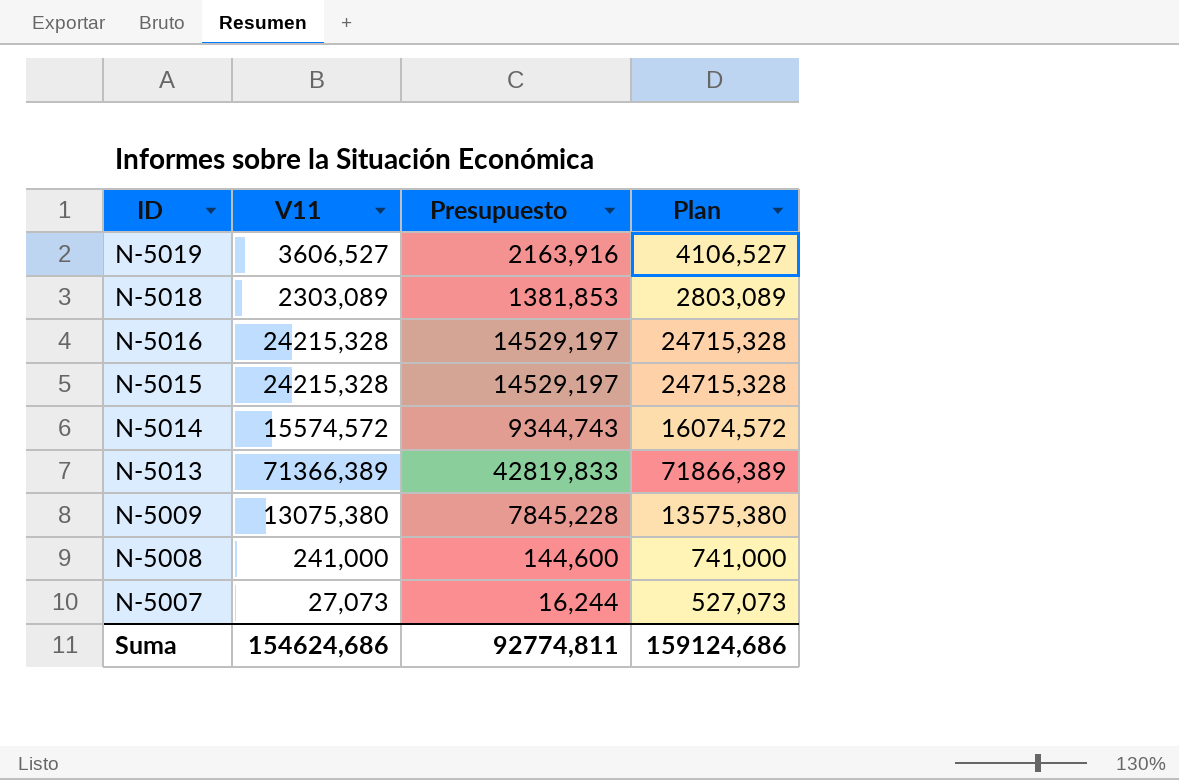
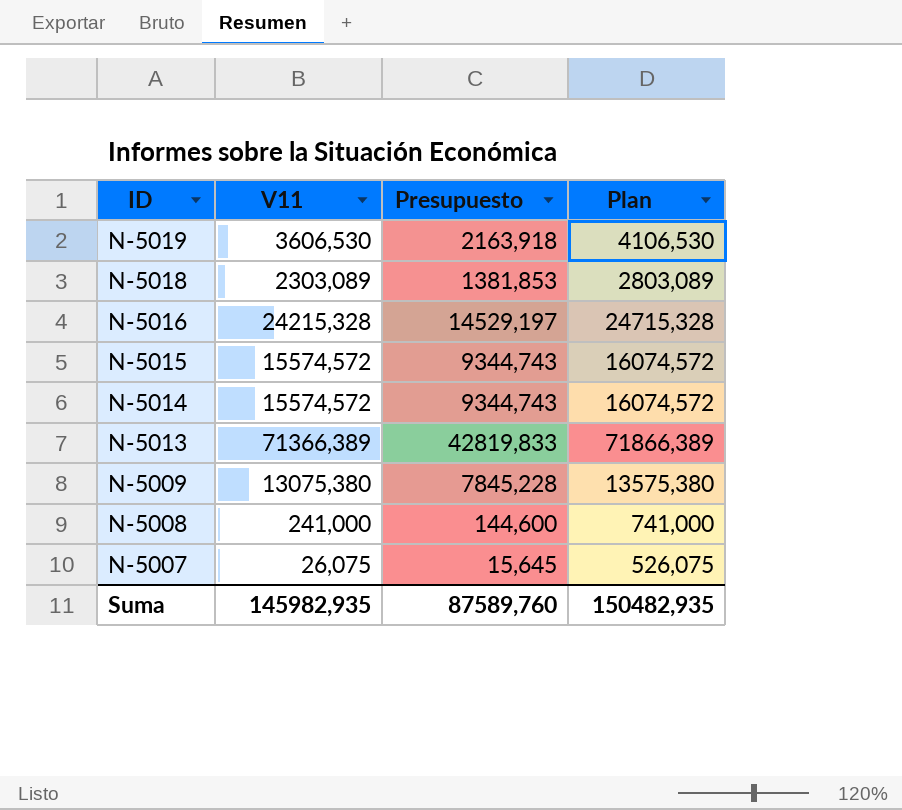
N-5019 | V11: 3606,527 -> 3606,530
N-5019 | Presupuesto: 2163,916 -> 2163,918
N-5019 | Plan: 4106,527 -> 4106,530
N-5015 | V11: 24215,328 -> 15574,572
N-5015 | Presupuesto: 14529,197 -> 9344,743
N-5015 | Plan: 24715,328 -> 16074,572
N-5007 | V11: 27,073 -> 26,075
N-5007 | Presupuesto: 16,244 -> 15,645
N-5007 | Plan: 527,073 -> 526,075
Suma | V11: 154624,686 -> 145982,935
Suma | Presupuesto: 92774,811 -> 87589,760
Suma | Plan: 159124,686 -> 150482,935

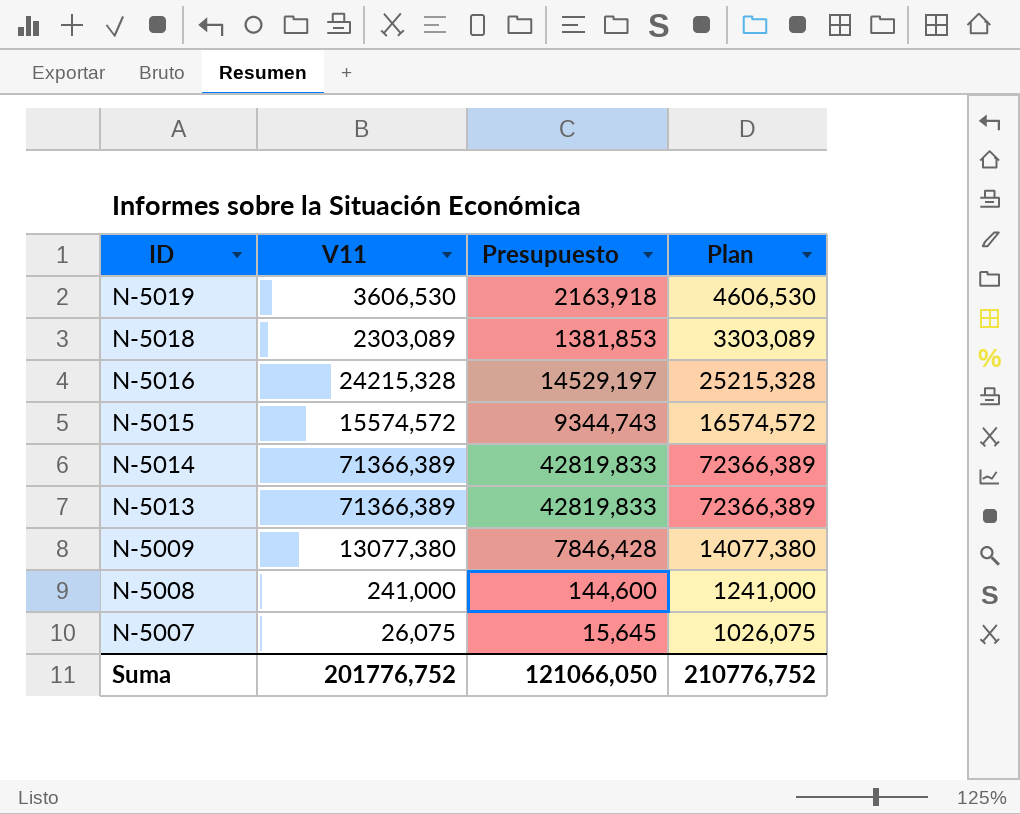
column Plan | formula: [V11] + 500 -> [V11] + 1000
N-5014 | V11: 15574,572 -> 71366,389
N-5014 | Presupuesto: 9344,743 -> 42819,833
N-5009 | V11: 13075,380 -> 13077,380
N-5009 | Presupuesto: 7845,228 -> 7846,428
Suma | V11: 145982,935 -> 201776,752
Suma | Presupuesto: 87589,760 -> 121066,050
Suma | Plan: 150482,935 -> 210776,752

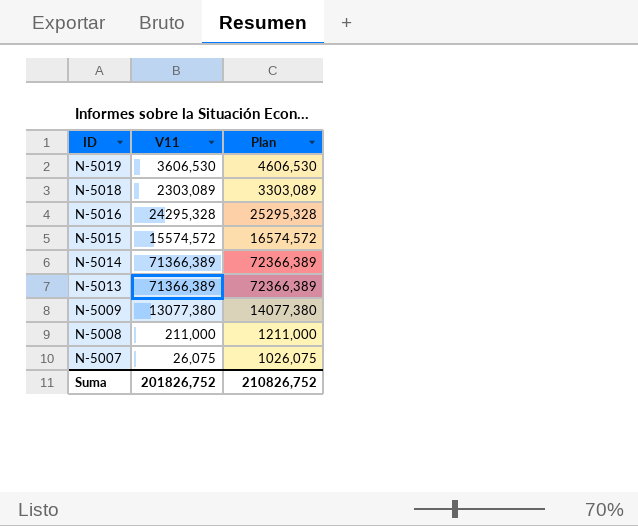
column Presupuesto | formula: [V11] * 0,6 -> none
N-5016 | V11: 24215,328 -> 24295,328
N-5016 | Plan: 25215,328 -> 25295,328
N-5008 | V11: 241,000 -> 211,000
N-5008 | Plan: 1241,000 -> 1211,000
Suma | V11: 201776,752 -> 201826,752
Suma | Plan: 210776,752 -> 210826,752

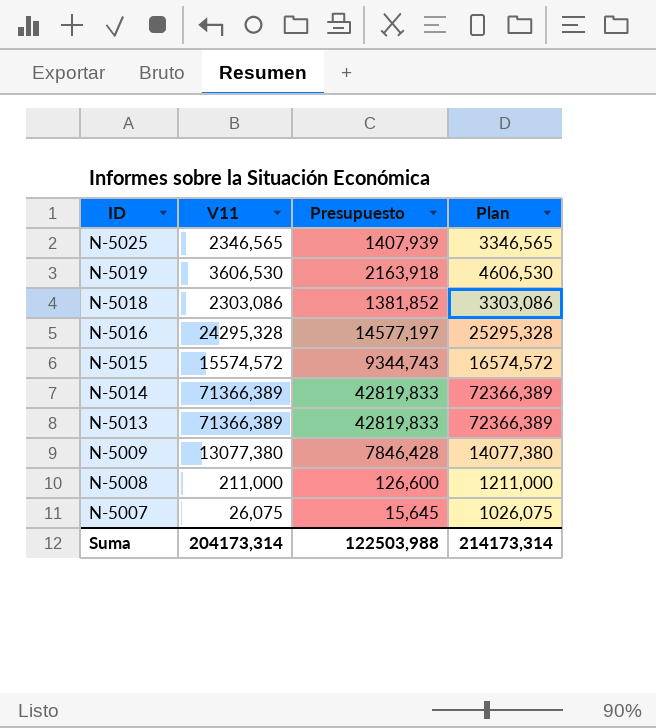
column Presupuesto | formula: none -> [V11] * 0,6
row N-5025: none -> 2346,565 | 1407,939 | 3346,565
N-5018 | V11: 2303,089 -> 2303,086
N-5018 | Plan: 3303,089 -> 3303,086
Suma | V11: 201826,752 -> 204173,314
Suma | Plan: 210826,752 -> 214173,314

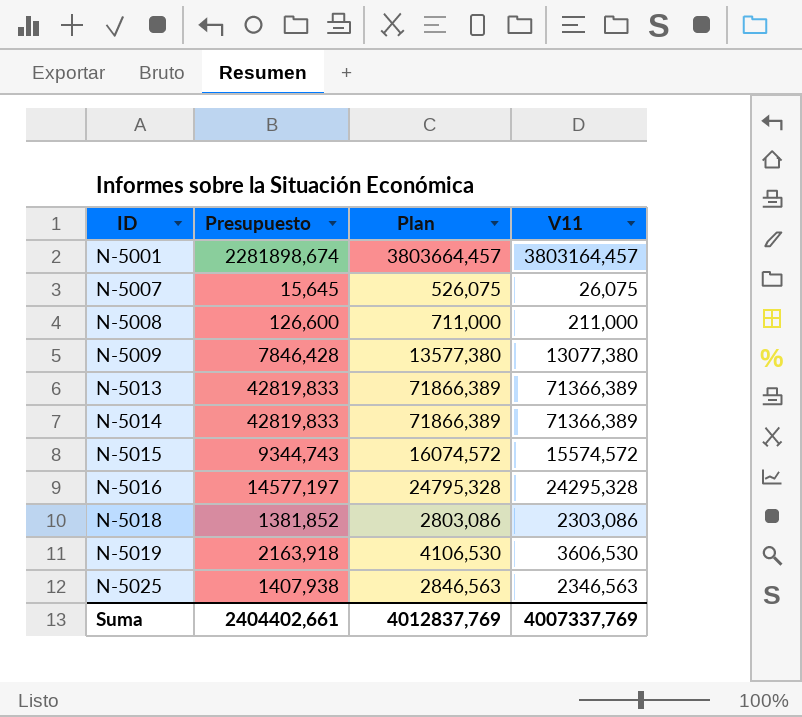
row order: ID descending -> ID ascending
column Plan | formula: [V11] + 1000 -> [V11] + 500
column V11 | position: 2 -> 4
row N-5001: none -> 2281898,674 | 3803664,457 | 3803164,457
N-5025 | Presupuesto: 1407,939 -> 1407,938
N-5025 | V11: 2346,565 -> 2346,563
Suma | Presupuesto: 122503,988 -> 2404402,661
Suma | Plan: 214173,314 -> 4012837,769
Suma | V11: 204173,314 -> 4007337,769

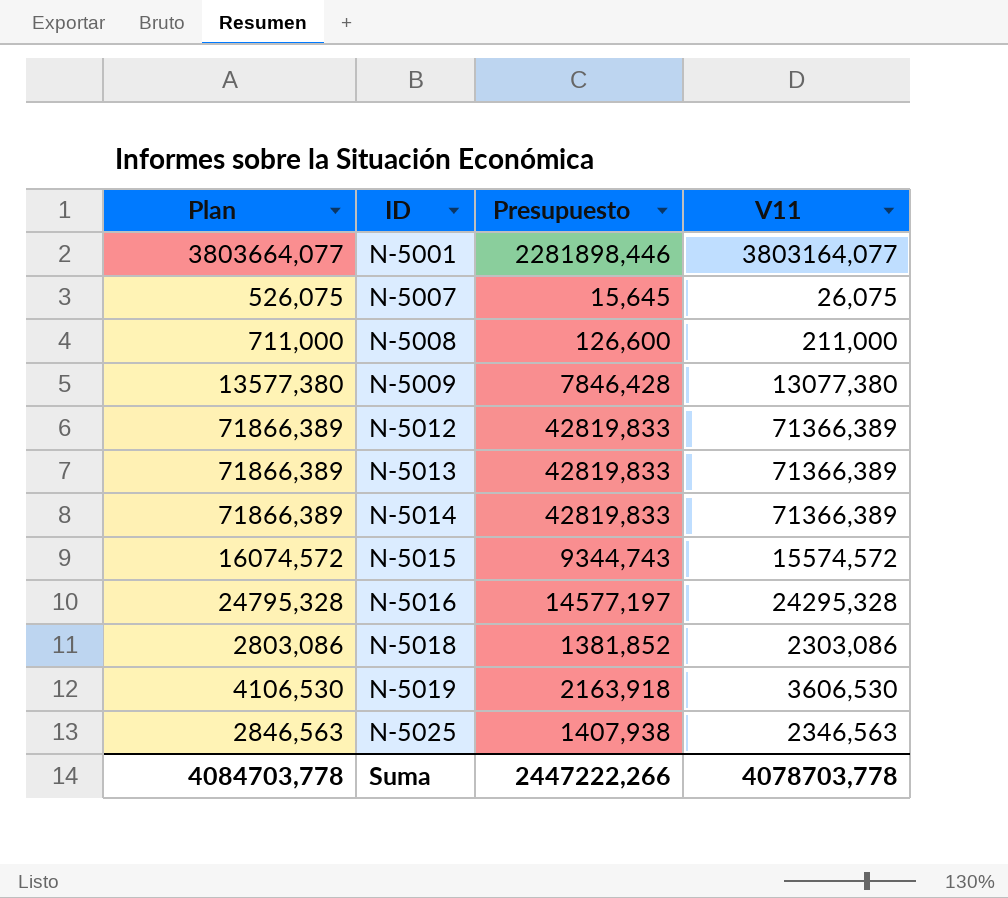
column Plan | position: 3 -> 1
N-5001 | Plan: 3803664,457 -> 3803664,077
N-5001 | Presupuesto: 2281898,674 -> 2281898,446
N-5001 | V11: 3803164,457 -> 3803164,077
row N-5012: none -> 71866,389 | 42819,833 | 71366,389
Suma | Plan: 4012837,769 -> 4084703,778
Suma | Presupuesto: 2404402,661 -> 2447222,266
Suma | V11: 4007337,769 -> 4078703,778

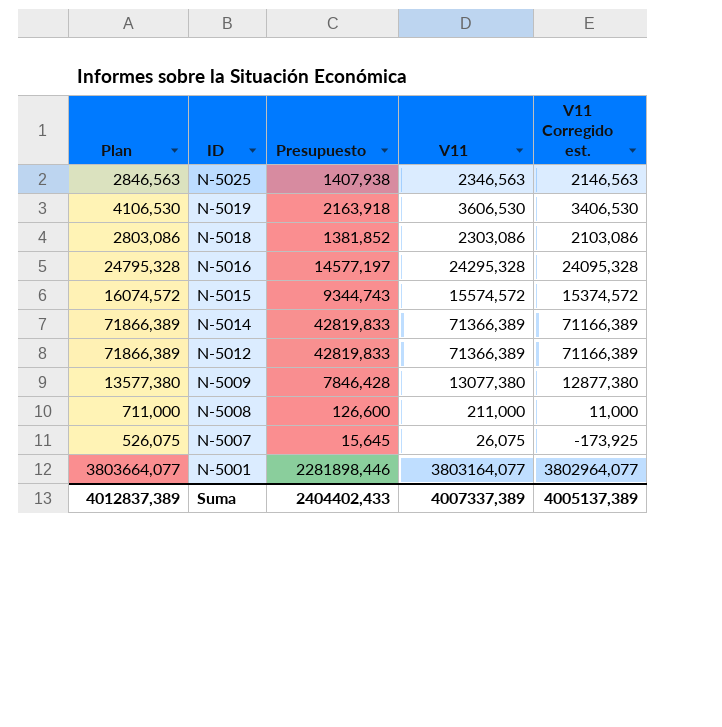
row order: ID ascending -> ID descending
column V11 Corregido est. | formula: none -> [V11] - 200
row N-5013: 71866,389 | 42819,833 | 71366,389 -> none
Suma | Plan: 4084703,778 -> 4012837,389
Suma | Presupuesto: 2447222,266 -> 2404402,433
Suma | V11: 4078703,778 -> 4007337,389

